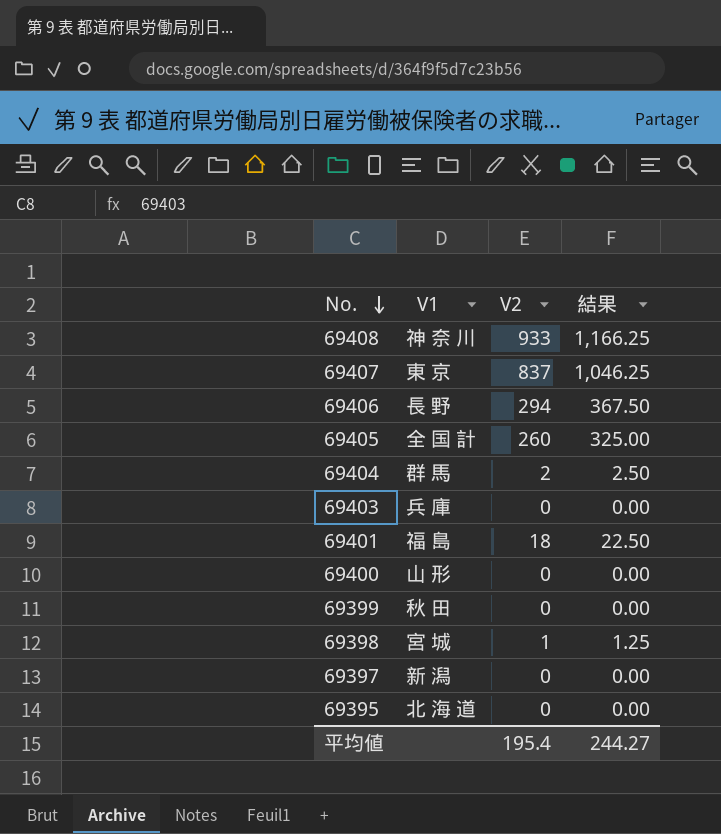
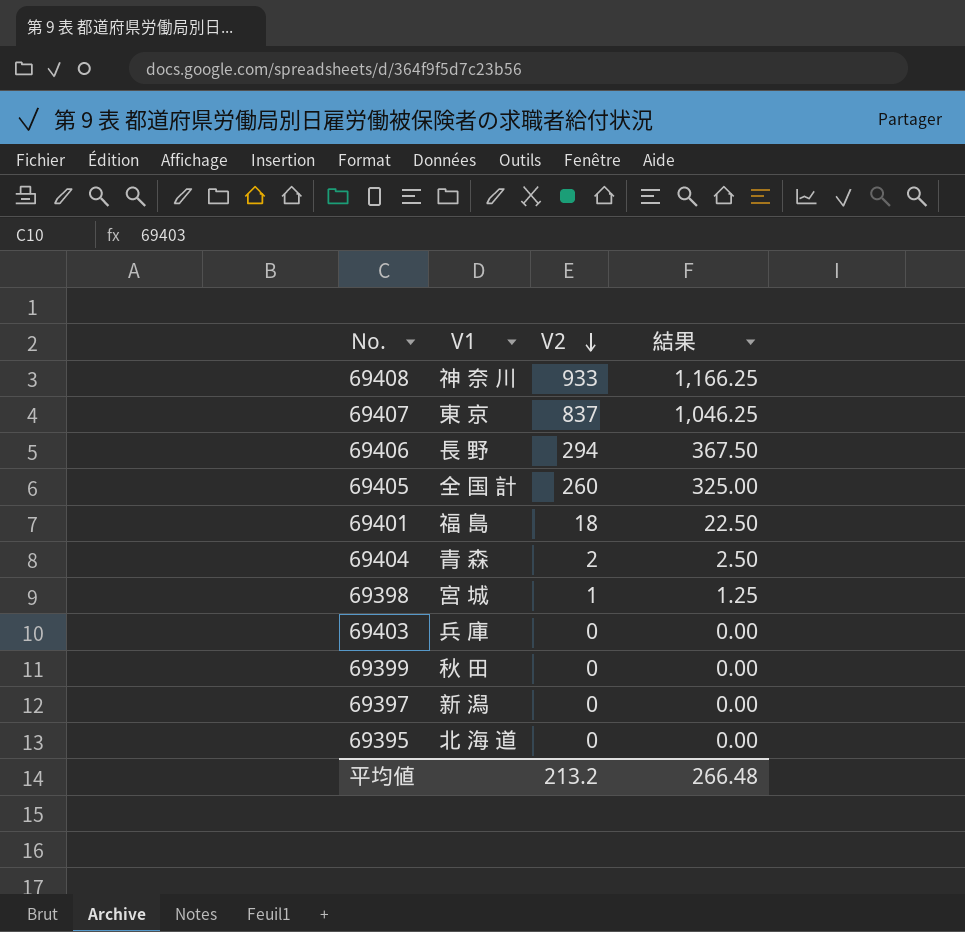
row order: No. descending -> V2 descending
row 69400: 山 形 | 0 | 0.00 -> none
69404 | V1: 群 馬 -> 青 森
平均値 | V2: 195.4 -> 213.2
平均値 | 結果: 244.27 -> 266.48

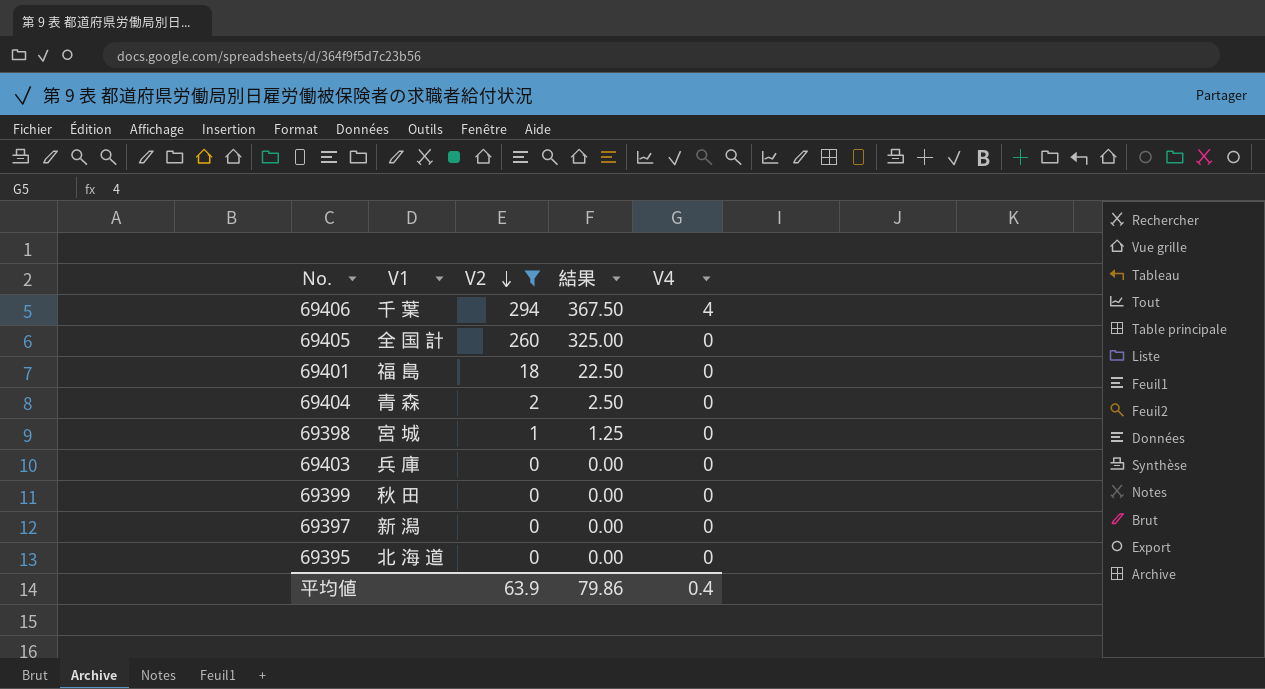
filter: none -> V2 <= 294
column V4 | position: none -> 5
69406 | V1: 長 野 -> 千 葉
平均値 | V2: 213.2 -> 63.9
平均値 | 結果: 266.48 -> 79.86

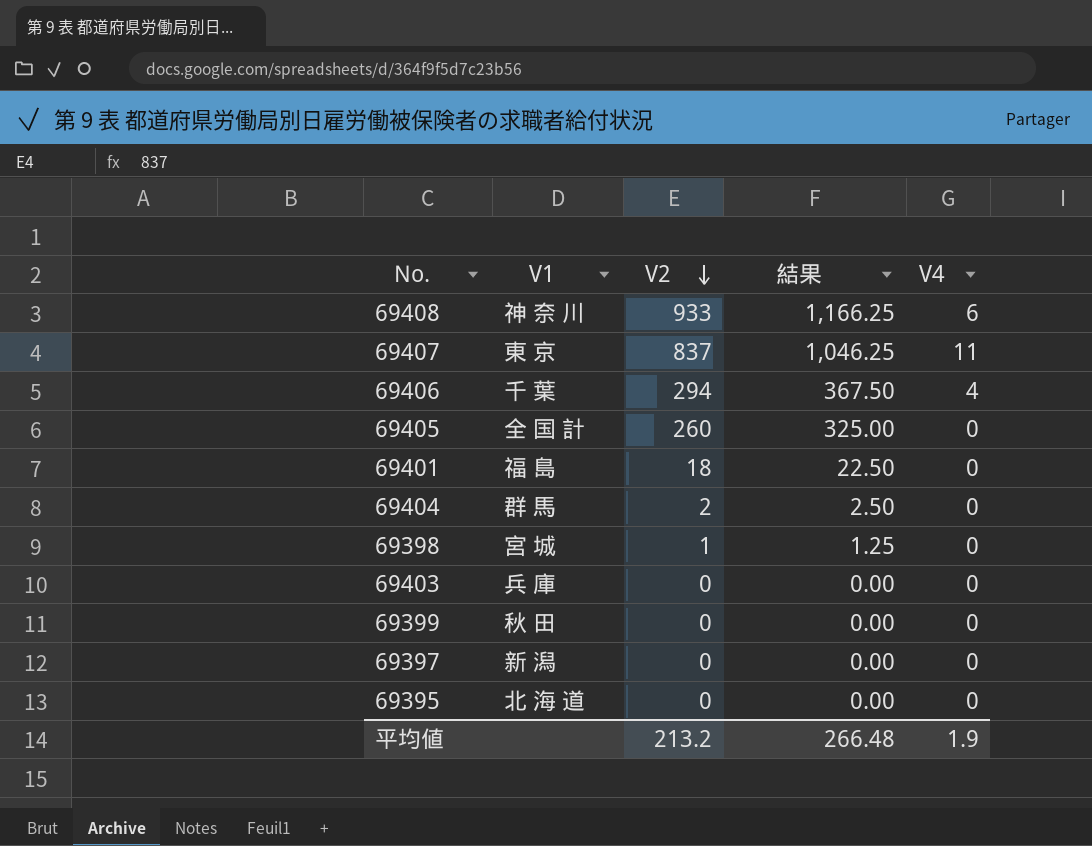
filter: V2 <= 294 -> none
69404 | V1: 青 森 -> 群 馬
平均値 | V2: 63.9 -> 213.2
平均値 | 結果: 79.86 -> 266.48
平均値 | V4: 0.4 -> 1.9

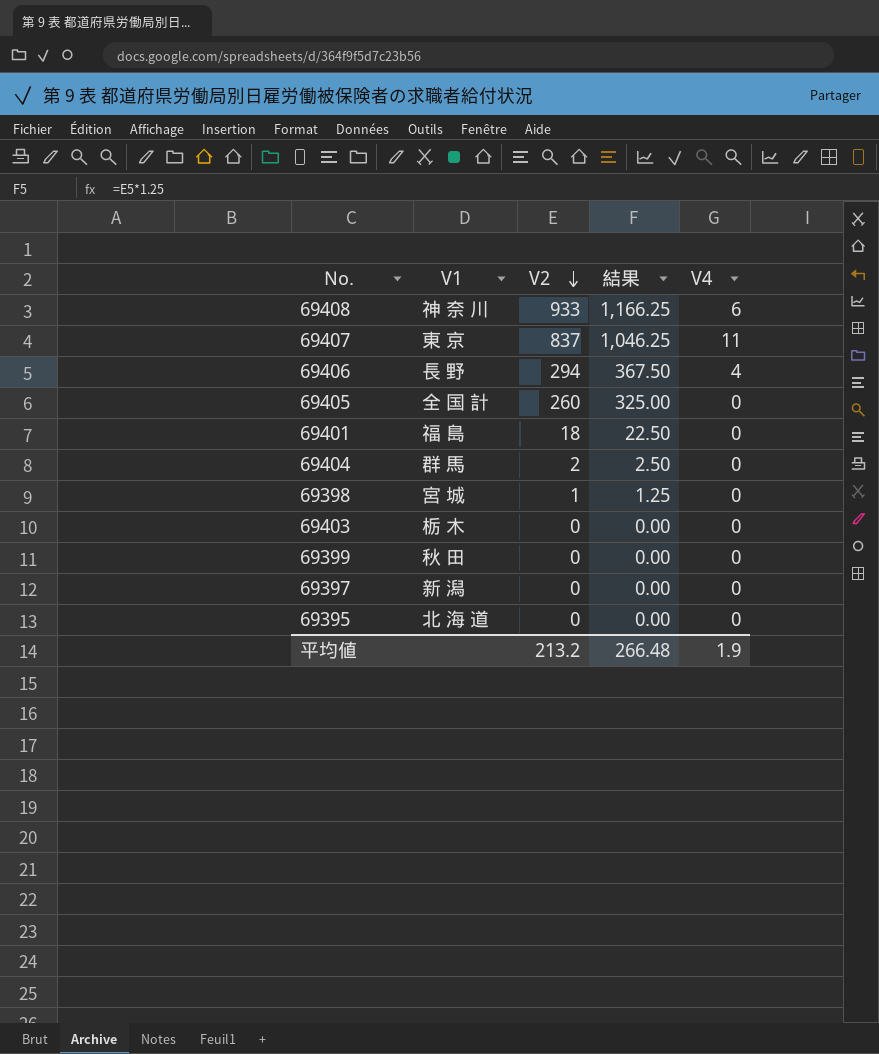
69406 | V1: 千 葉 -> 長 野
69403 | V1: 兵 庫 -> 栃 木

